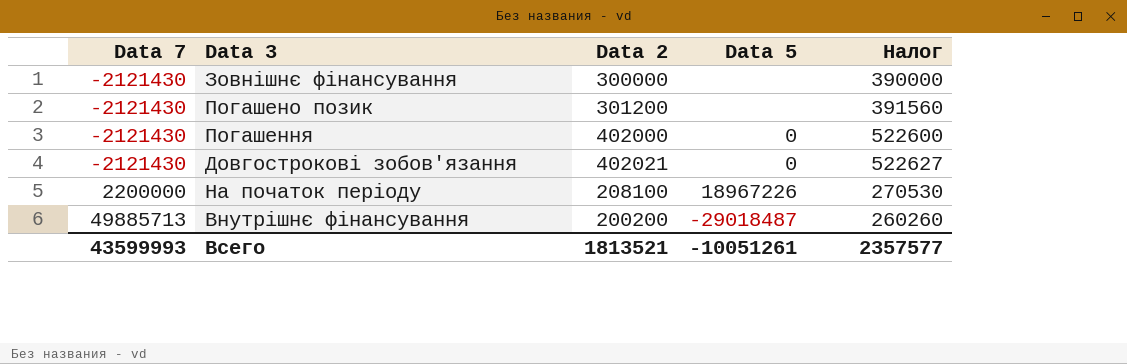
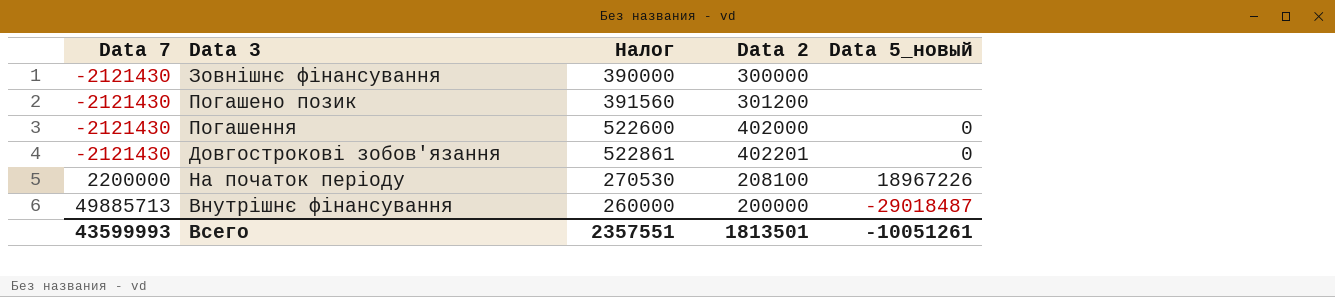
column Налог | position: 5 -> 3
column name: Data 5 -> Data 5_новый
Довгострокові зобов'язання | Налог: 522627 -> 522861
Довгострокові зобов'язання | Data 2: 402021 -> 402201
Внутрішнє фінансування | Налог: 260260 -> 260000
Внутрішнє фінансування | Data 2: 200200 -> 200000
Всего | Налог: 2357577 -> 2357551
Всего | Data 2: 1813521 -> 1813501

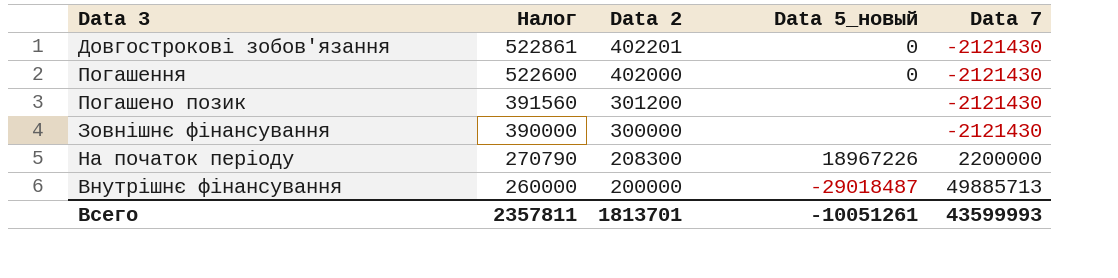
row order: Data 7 ascending -> Налог descending
column Data 7 | position: 1 -> 5
На початок періоду | Налог: 270530 -> 270790
На початок періоду | Data 2: 208100 -> 208300
Всего | Налог: 2357551 -> 2357811
Всего | Data 2: 1813501 -> 1813701

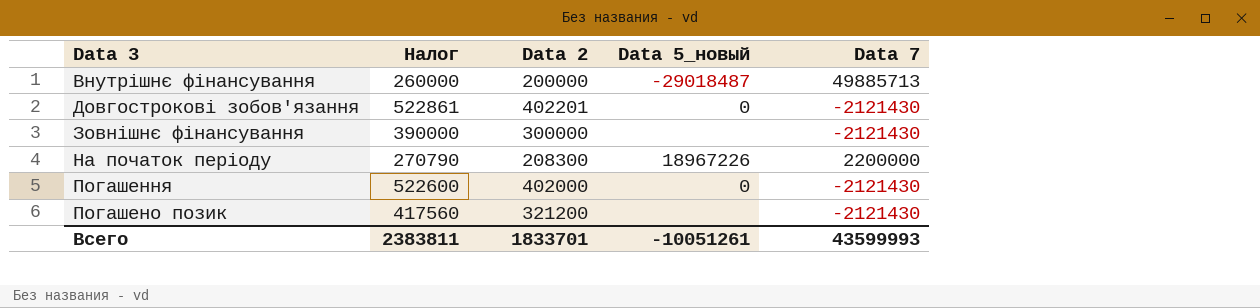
row order: Налог descending -> Data 3 ascending
Погашено позик | Налог: 391560 -> 417560
Погашено позик | Data 2: 301200 -> 321200
Всего | Налог: 2357811 -> 2383811
Всего | Data 2: 1813701 -> 1833701

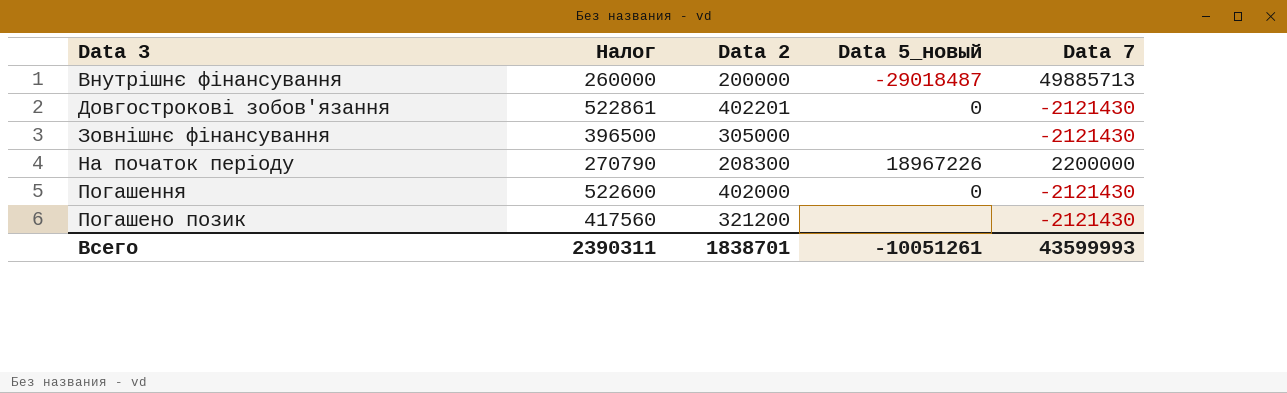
Зовнішнє фінансування | Налог: 390000 -> 396500
Зовнішнє фінансування | Data 2: 300000 -> 305000
Всего | Налог: 2383811 -> 2390311
Всего | Data 2: 1833701 -> 1838701

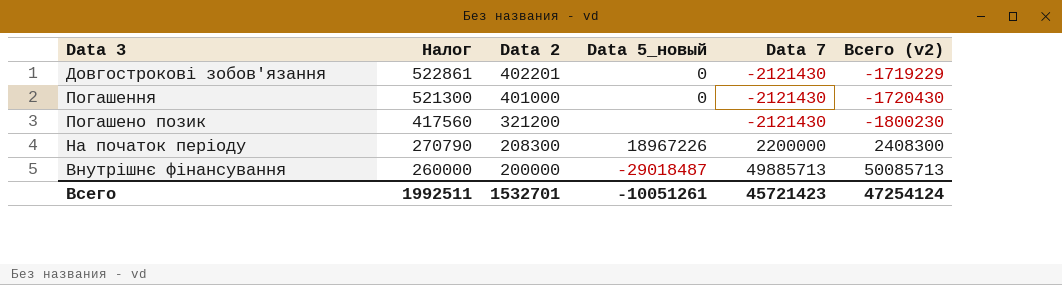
row order: Data 3 ascending -> Налог descending
column Всего (v2) | formula: none -> [Data 2] + [Data 7]
row Зовнішнє фінансування: 396500 | 305000 | none | -2121430 -> none
Погашення | Налог: 522600 -> 521300
Погашення | Data 2: 402000 -> 401000
Всего | Налог: 2390311 -> 1992511
Всего | Data 2: 1838701 -> 1532701
Всего | Data 7: 43599993 -> 45721423

